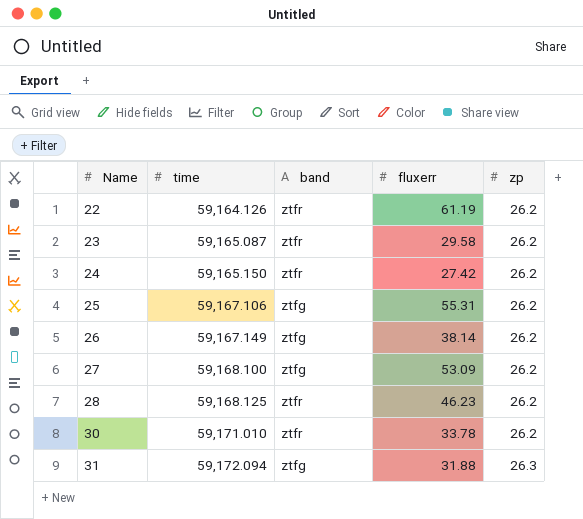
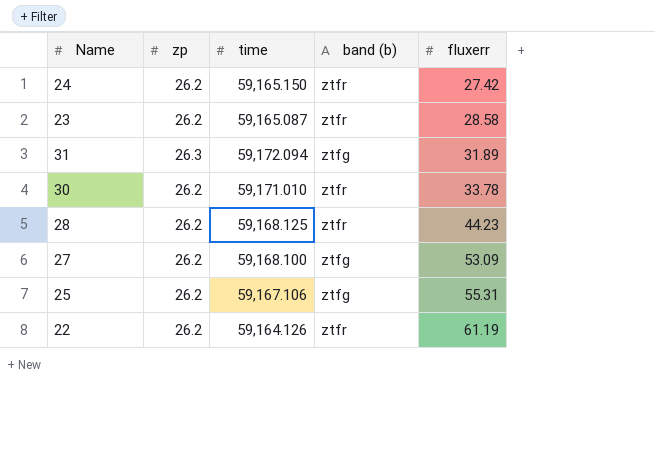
row order: Name ascending -> fluxerr ascending
column zp | position: 5 -> 2
column name: band -> band (b)
row 26: 59,167.149 | ztfg | 38.14 | 26.2 -> none
23 | fluxerr: 29.58 -> 28.58
31 | fluxerr: 31.88 -> 31.89
28 | fluxerr: 46.23 -> 44.23

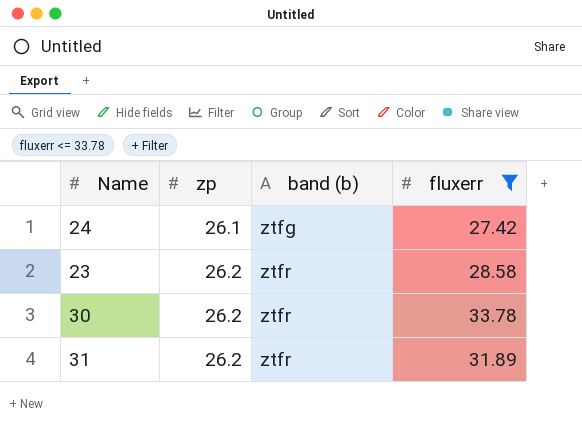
filter: none -> fluxerr <= 33.78
row order: fluxerr ascending -> zp ascending
column time | position: 3 -> none
24 | zp: 26.2 -> 26.1
24 | band (b): ztfr -> ztfg
31 | zp: 26.3 -> 26.2
31 | band (b): ztfg -> ztfr

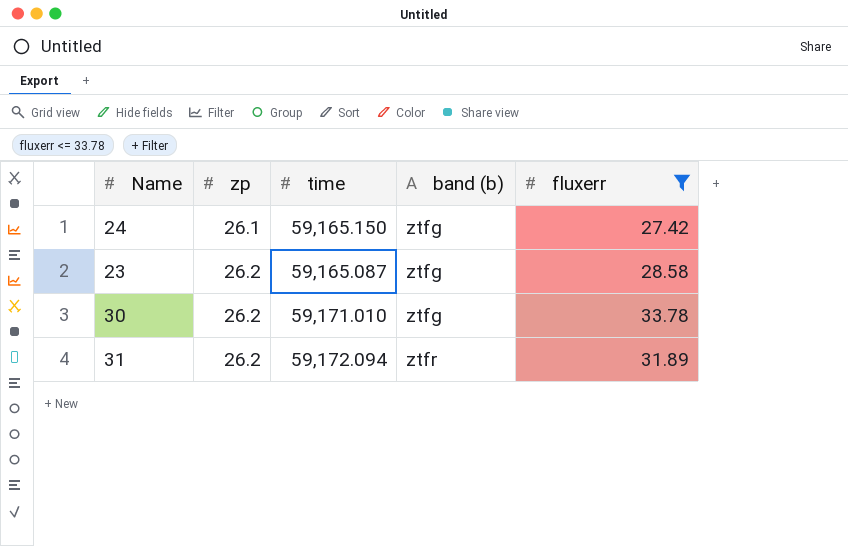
column time | position: none -> 3
23 | band (b): ztfr -> ztfg
30 | band (b): ztfr -> ztfg

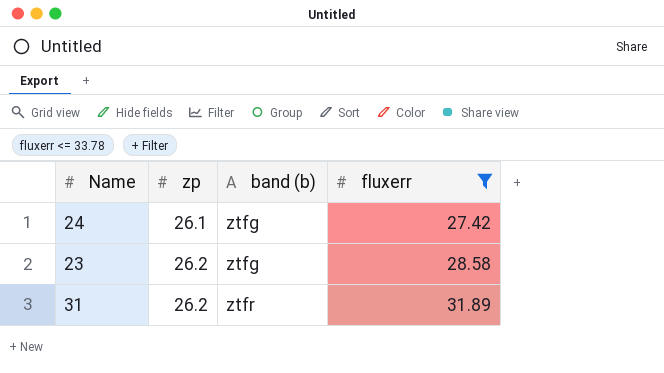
column time | position: 3 -> none
row 30: 26.2 | 59,171.010 | ztfg | 33.78 -> none

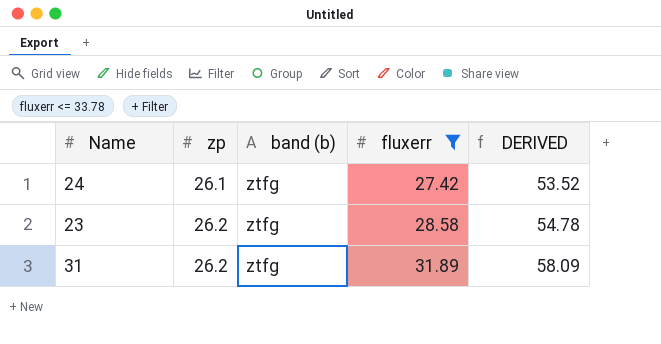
column DERIVED | formula: none -> [zp] + [fluxerr]
31 | band (b): ztfr -> ztfg

